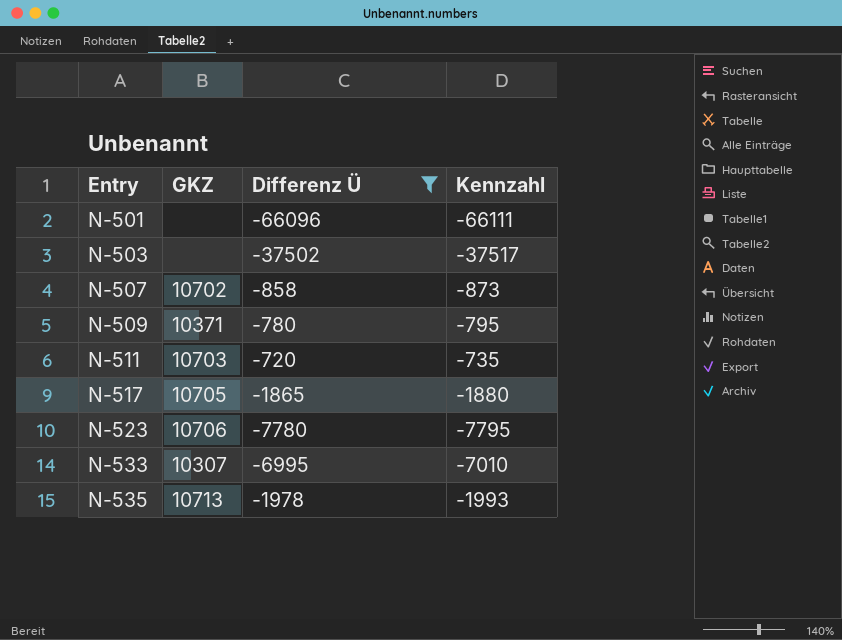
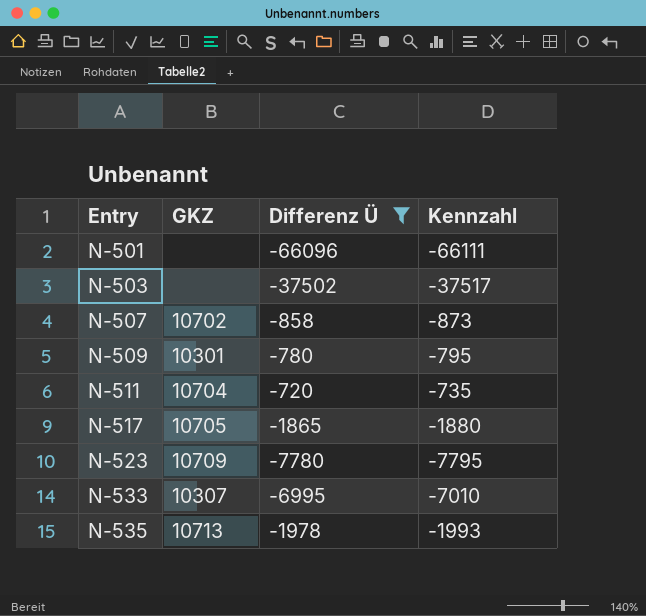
N-509 | GKZ: 10371 -> 10301
N-511 | GKZ: 10703 -> 10704
N-523 | GKZ: 10706 -> 10709

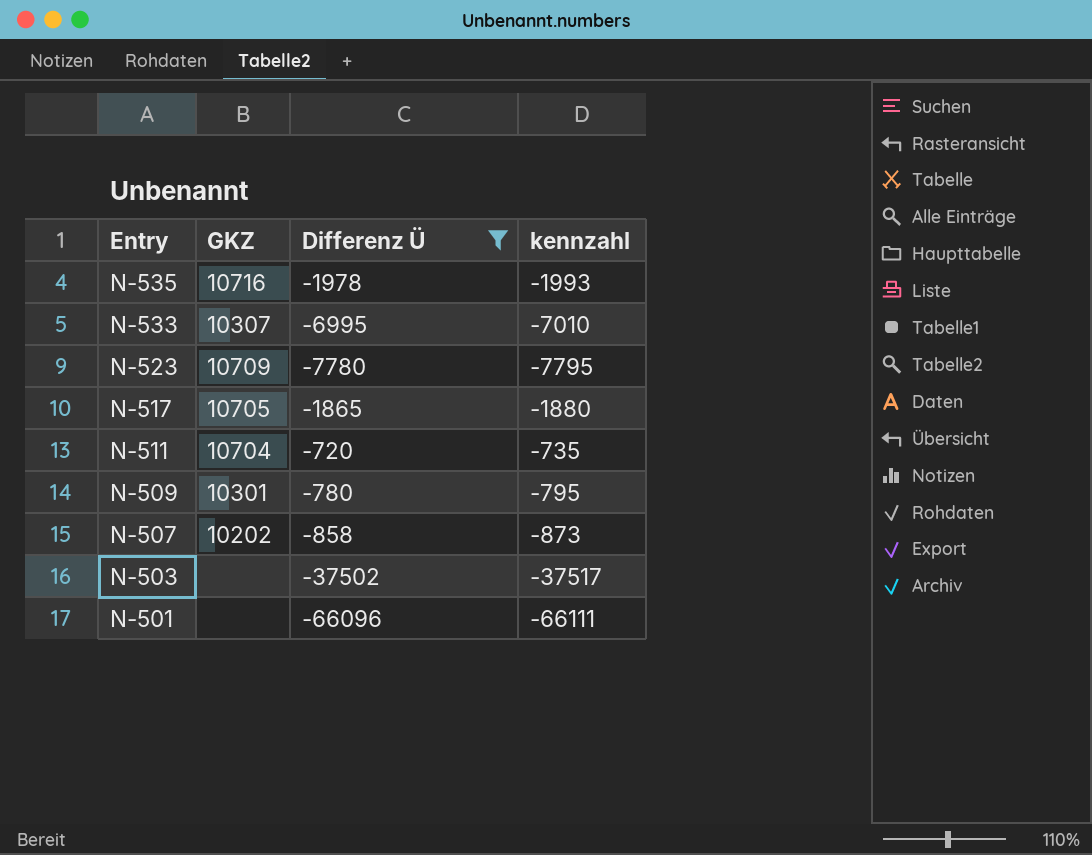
row order: Entry ascending -> Entry descending
column name: Kennzahl -> kennzahl
N-535 | GKZ: 10713 -> 10716
N-507 | GKZ: 10702 -> 10202

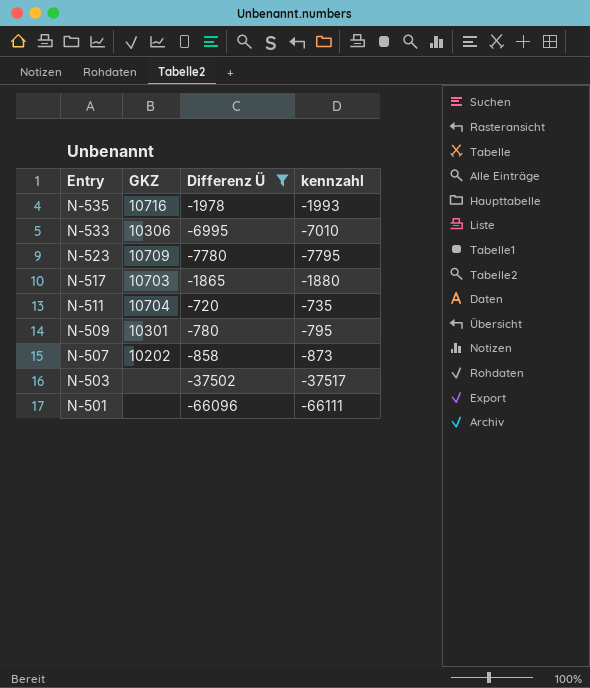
N-533 | GKZ: 10307 -> 10306
N-517 | GKZ: 10705 -> 10703

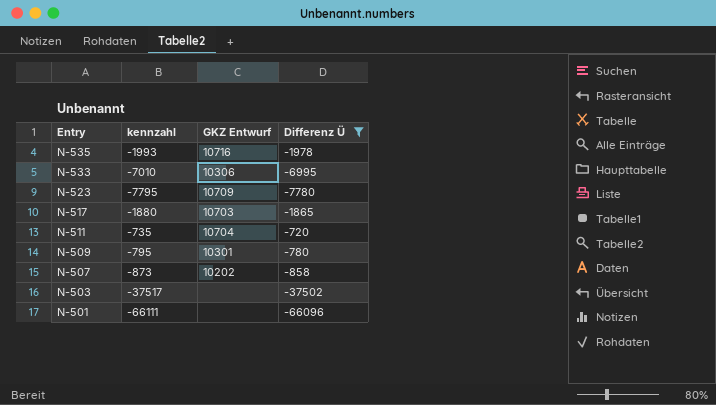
column kennzahl | position: 4 -> 2
column name: GKZ -> GKZ Entwurf

